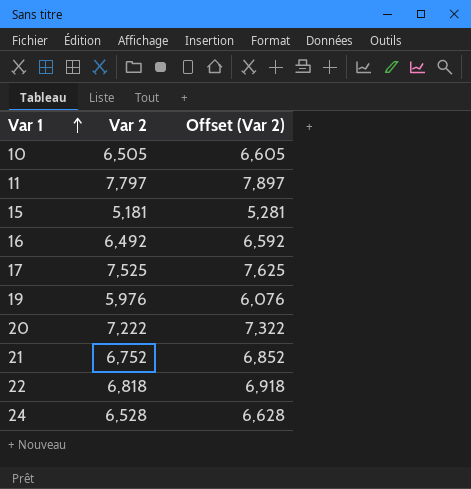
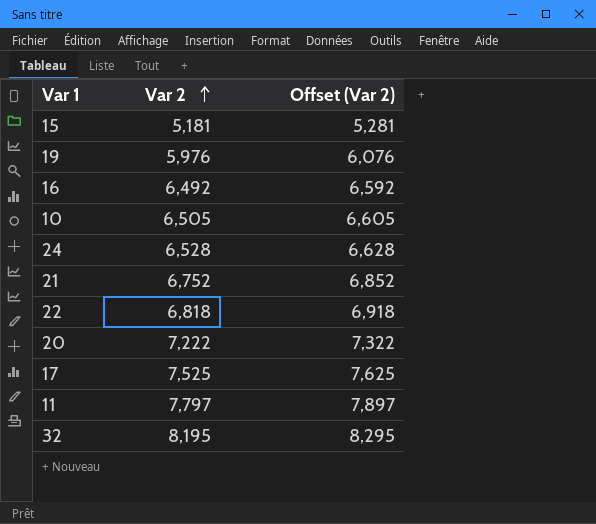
row order: Var 1 ascending -> Var 2 ascending
row 32: none -> 8,195 | 8,295

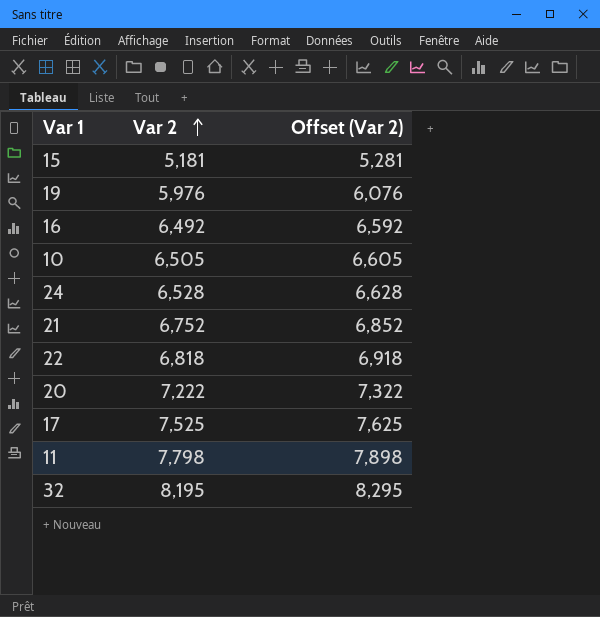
11 | Var 2: 7,797 -> 7,798
11 | Offset (Var 2): 7,897 -> 7,898

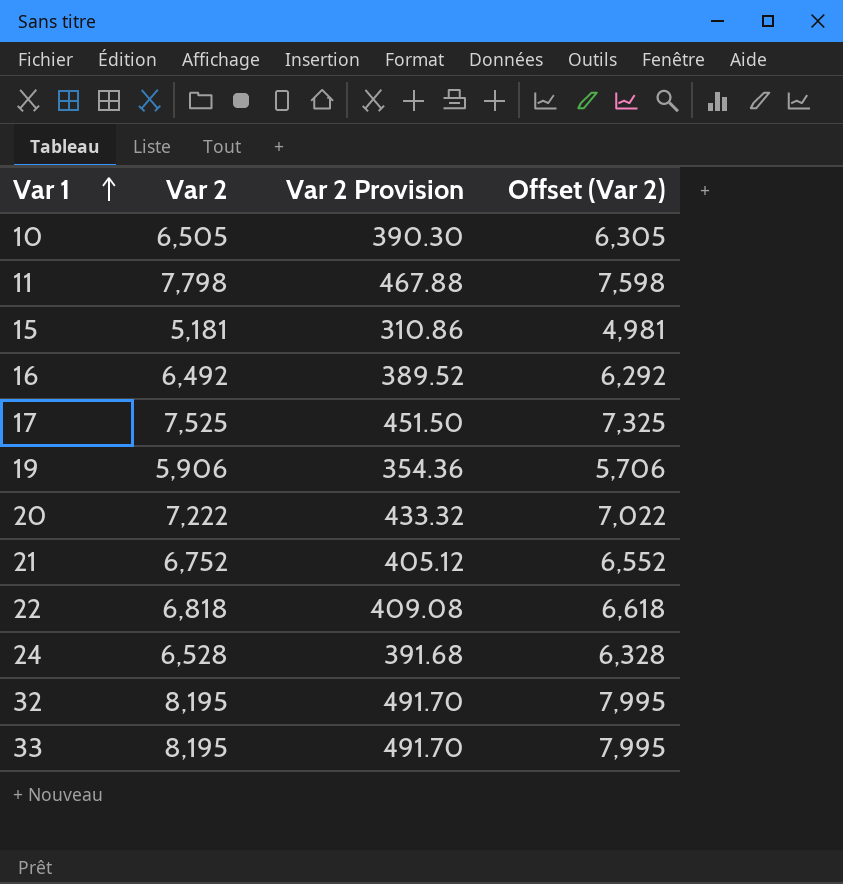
row order: Var 2 ascending -> Var 1 ascending
column Var 2 Provision | formula: none -> [Var 2] * 0.06
column Offset (Var 2) | formula: [Var 2] + 100 -> [Var 2] - 200
19 | Var 2: 5,976 -> 5,906
row 33: none -> 8,195 | 491.70 | 7,995

